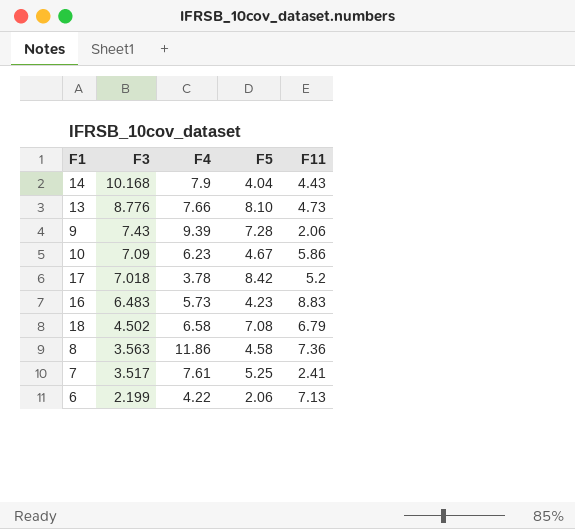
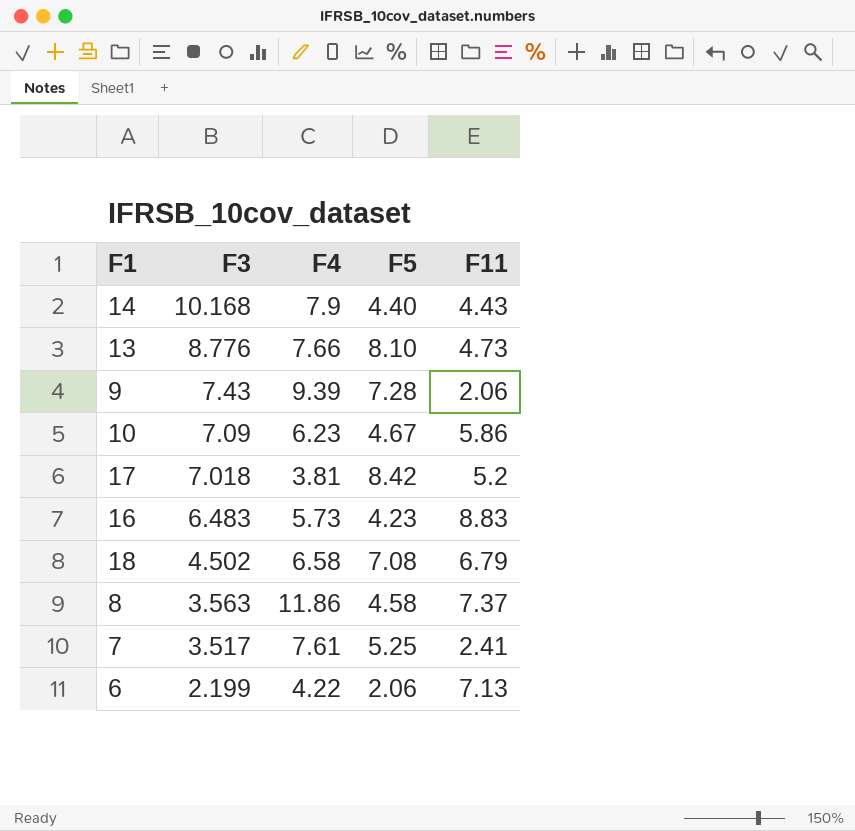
14 | F5: 4.04 -> 4.40
17 | F4: 3.78 -> 3.81
8 | F11: 7.36 -> 7.37

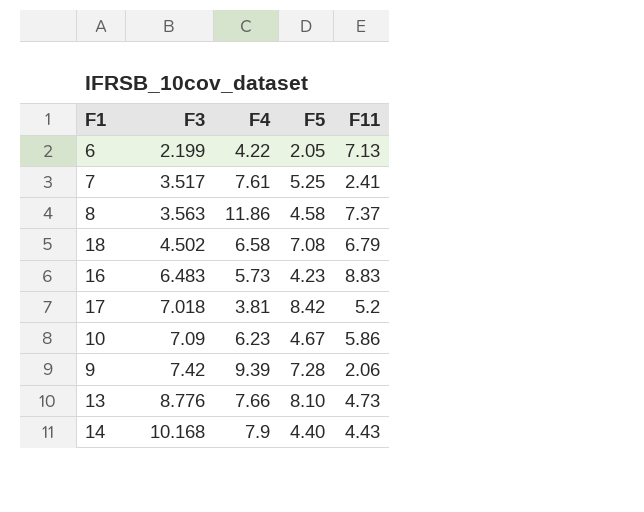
row order: F3 descending -> F3 ascending
6 | F5: 2.06 -> 2.05
9 | F3: 7.43 -> 7.42

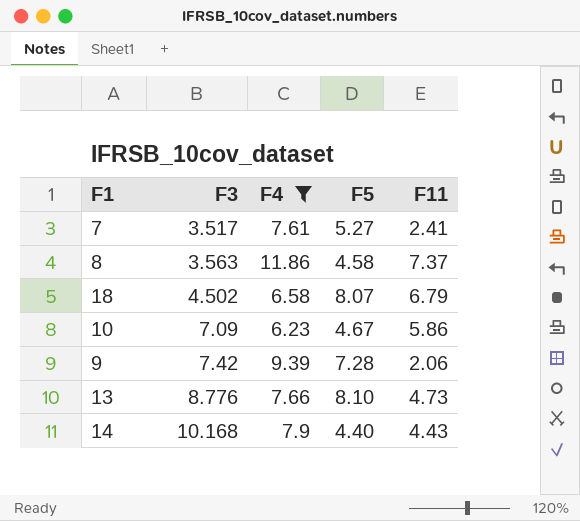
filter: none -> F4 >= 6.23
7 | F5: 5.25 -> 5.27
18 | F5: 7.08 -> 8.07

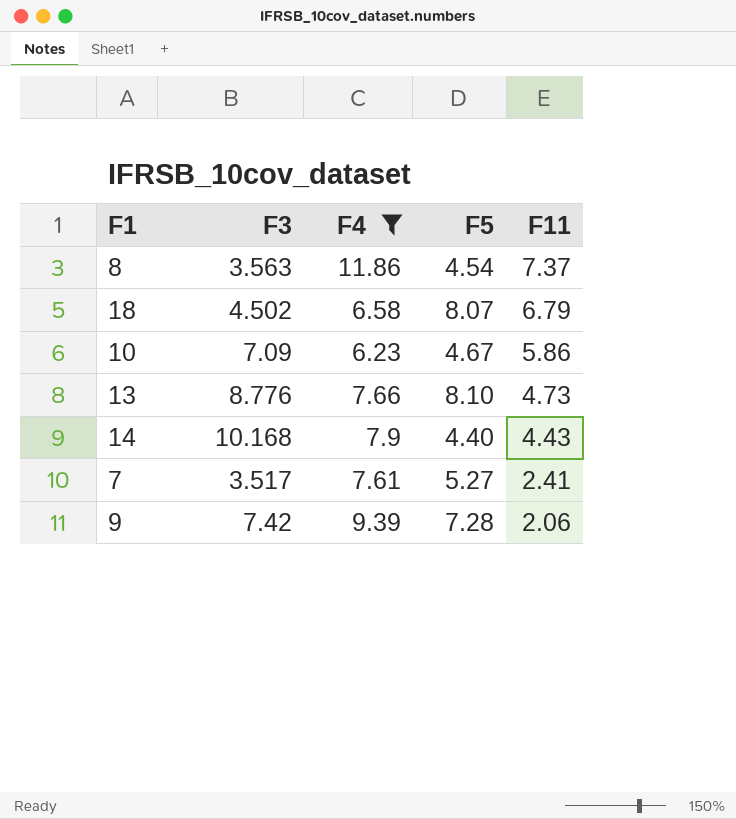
row order: F3 ascending -> F11 descending
8 | F5: 4.58 -> 4.54

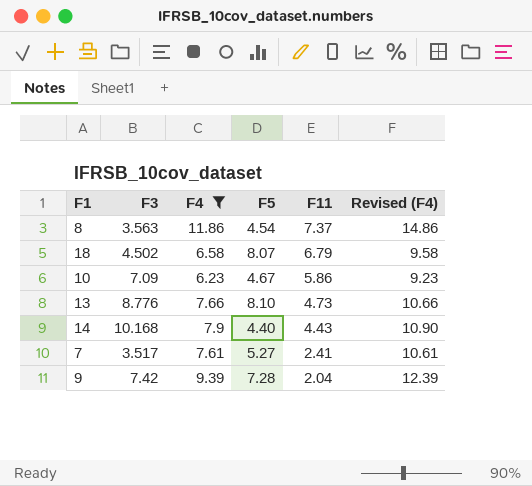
column Revised (F4) | formula: none -> [F4] + 3
9 | F11: 2.06 -> 2.04

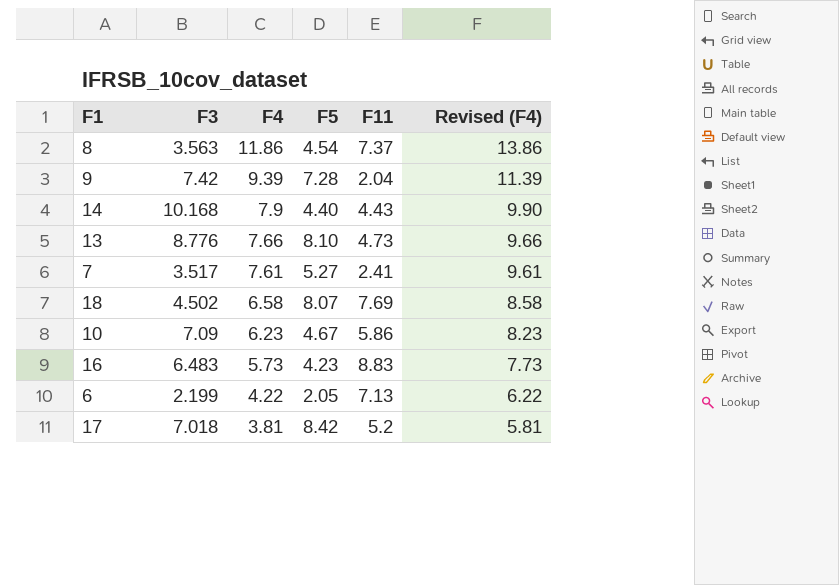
filter: F4 >= 6.23 -> none
row order: F11 descending -> F4 descending
column Revised (F4) | formula: [F4] + 3 -> [F4] + 2
18 | F11: 6.79 -> 7.69

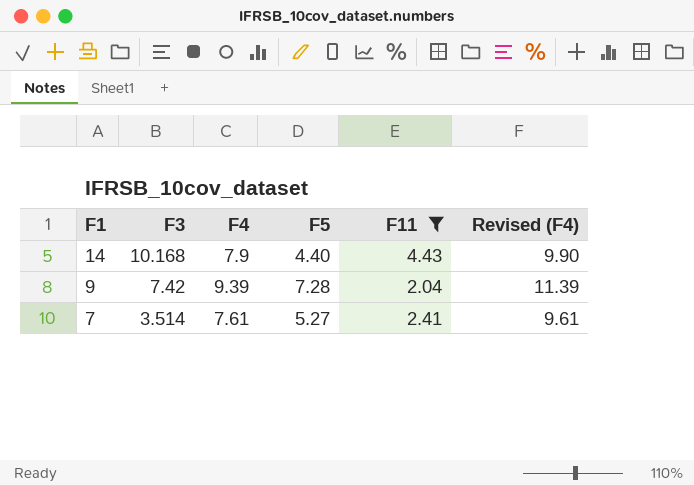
filter: none -> F11 <= 4.43
row order: F4 descending -> F1 descending
7 | F3: 3.517 -> 3.514

